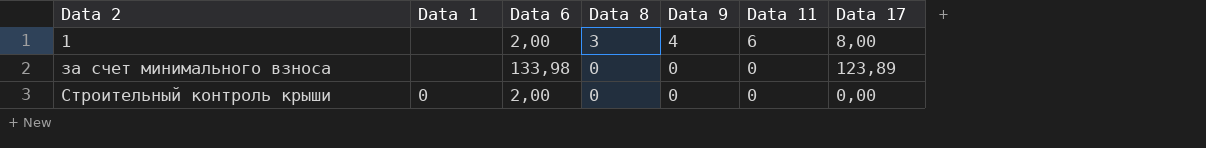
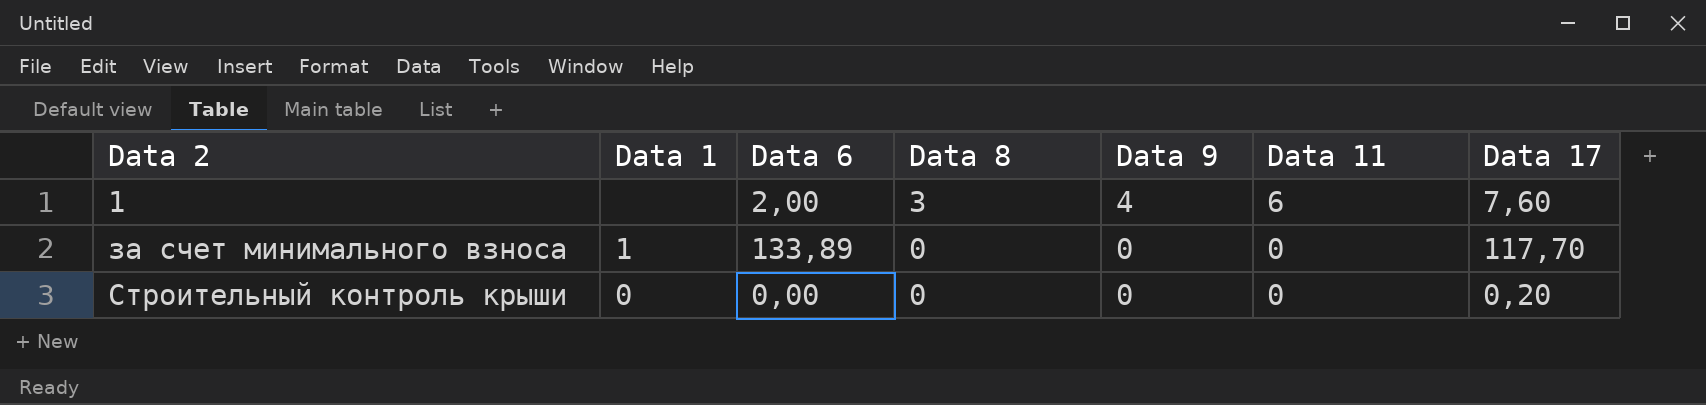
1 | Data 17: 8,00 -> 7,60
за счет минимального взноса | Data 1: none -> 1
за счет минимального взноса | Data 6: 133,98 -> 133,89
за счет минимального взноса | Data 17: 123,89 -> 117,70
Строительный контроль крыши | Data 6: 2,00 -> 0,00
Строительный контроль крыши | Data 17: 0,00 -> 0,20

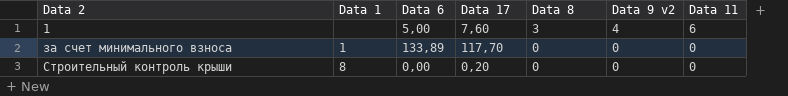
column Data 17 | position: 7 -> 4
column name: Data 9 -> Data 9 v2
1 | Data 6: 2,00 -> 5,00
Строительный контроль крыши | Data 1: 0 -> 8

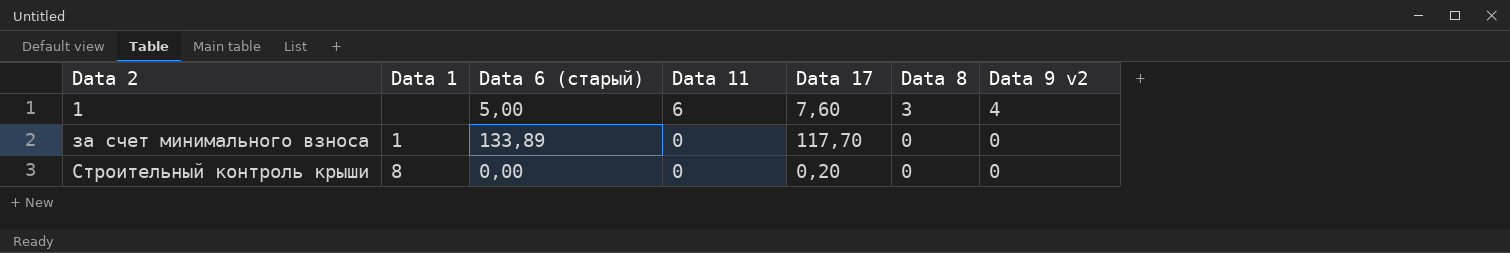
column name: Data 6 -> Data 6 (старый)
column Data 11 | position: 7 -> 4

